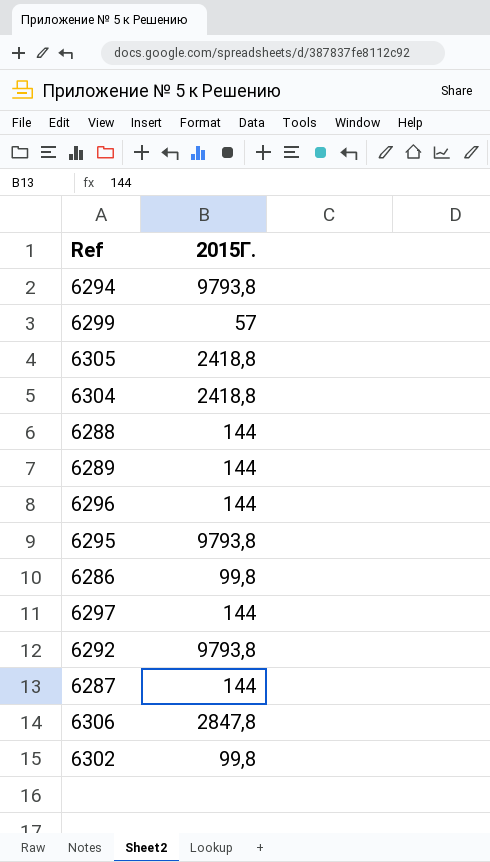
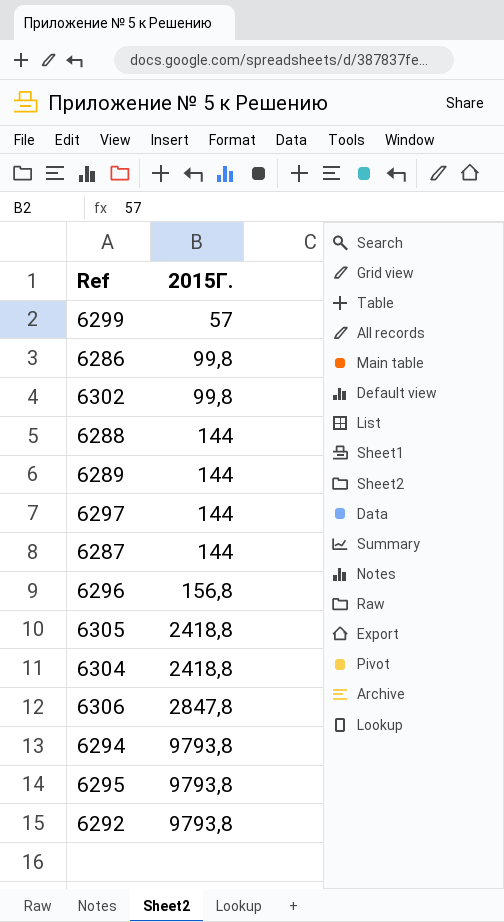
row order: none -> 2015Г. ascending
6296 | 2015Г.: 144 -> 156,8

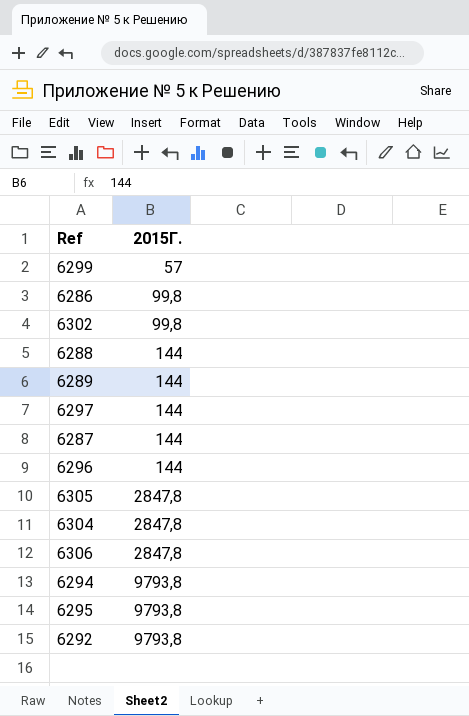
6296 | 2015Г.: 156,8 -> 144
6305 | 2015Г.: 2418,8 -> 2847,8
6304 | 2015Г.: 2418,8 -> 2847,8

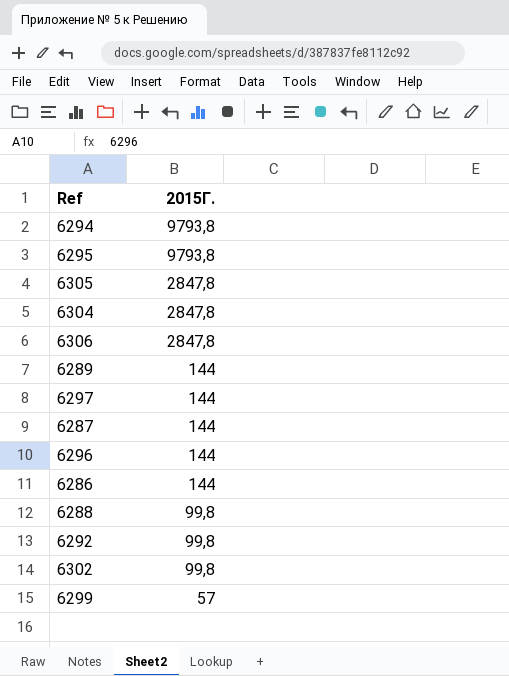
row order: 2015Г. ascending -> 2015Г. descending
6286 | 2015Г.: 99,8 -> 144
6288 | 2015Г.: 144 -> 99,8
6292 | 2015Г.: 9793,8 -> 99,8

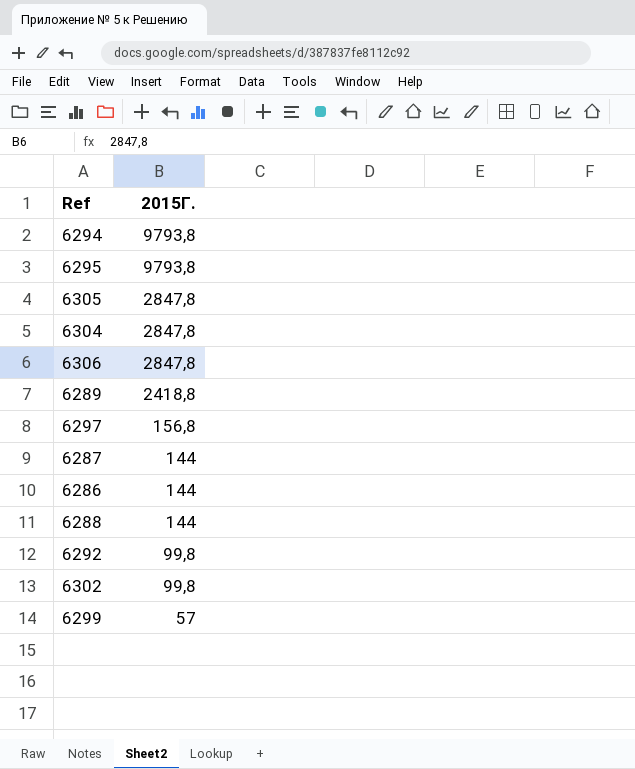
row 6296: 144 -> none
6289 | 2015Г.: 144 -> 2418,8
6297 | 2015Г.: 144 -> 156,8
6288 | 2015Г.: 99,8 -> 144

